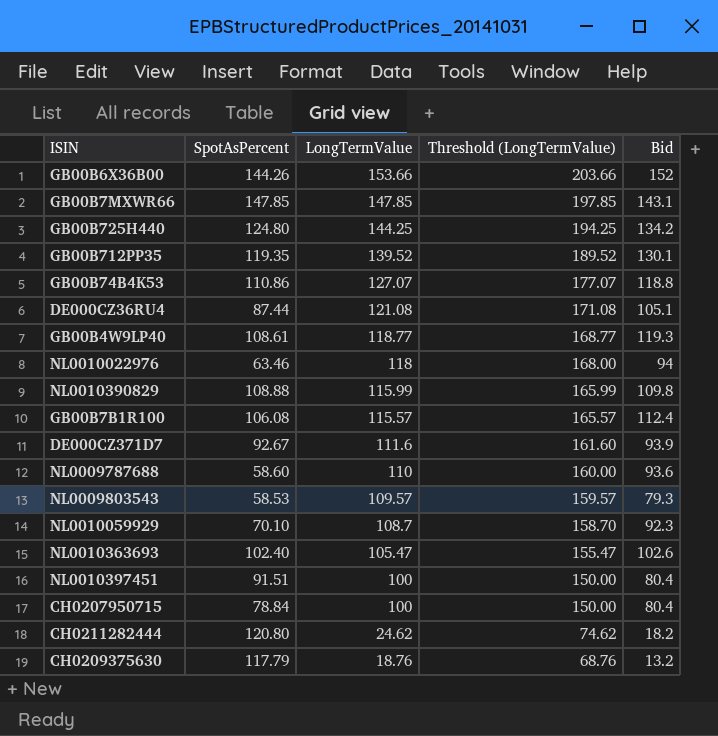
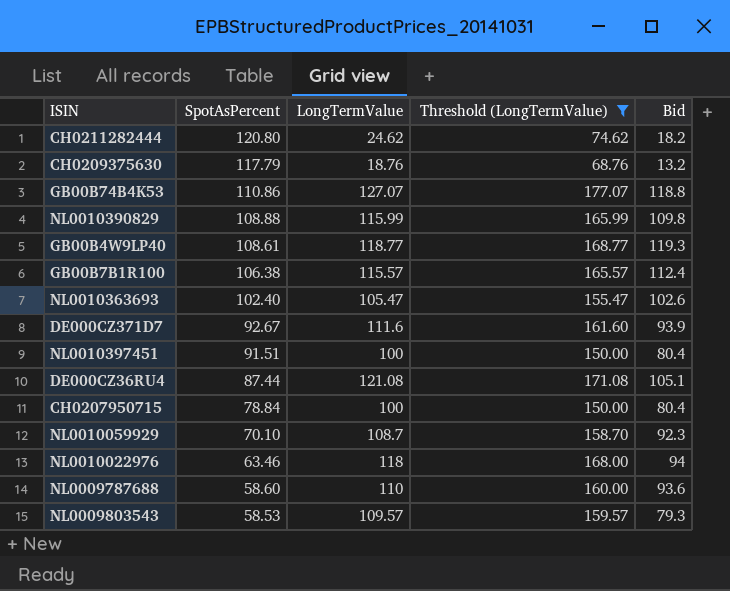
filter: none -> Threshold (LongTermValue) <= 177.07
row order: LongTermValue descending -> SpotAsPercent descending
GB00B7B1R100 | SpotAsPercent: 106.08 -> 106.38

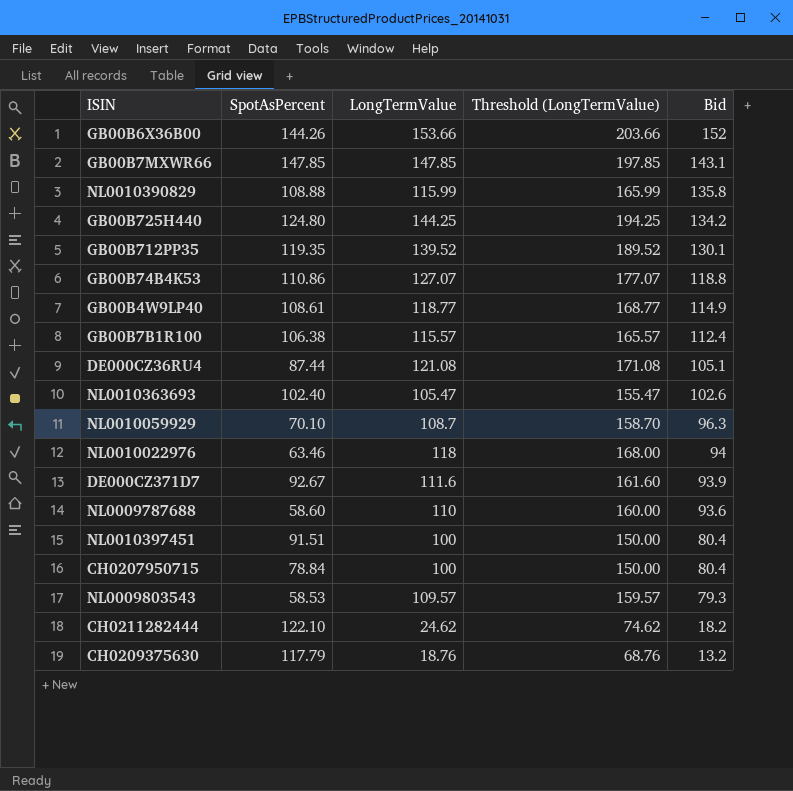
filter: Threshold (LongTermValue) <= 177.07 -> none
row order: SpotAsPercent descending -> Bid descending
NL0010390829 | Bid: 109.8 -> 135.8
GB00B4W9LP40 | Bid: 119.3 -> 114.9
NL0010059929 | Bid: 92.3 -> 96.3
CH0211282444 | SpotAsPercent: 120.80 -> 122.10

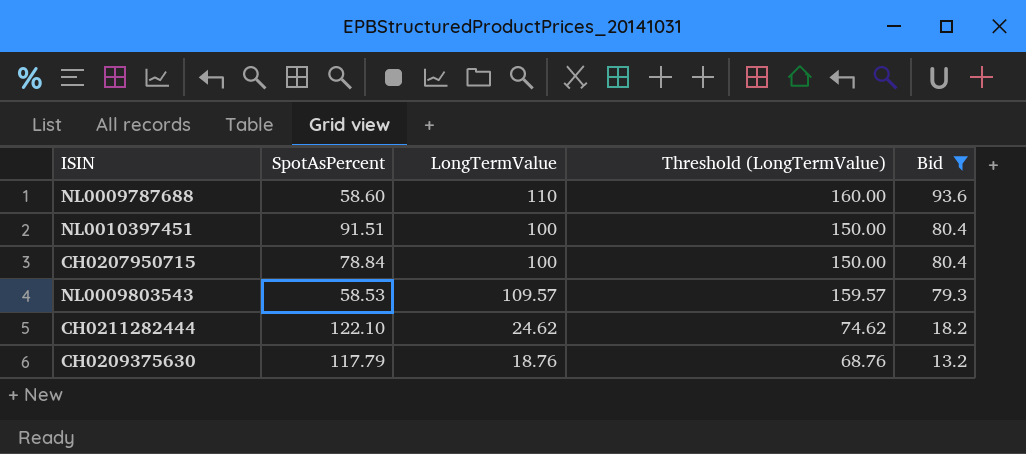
filter: none -> Bid <= 93.6

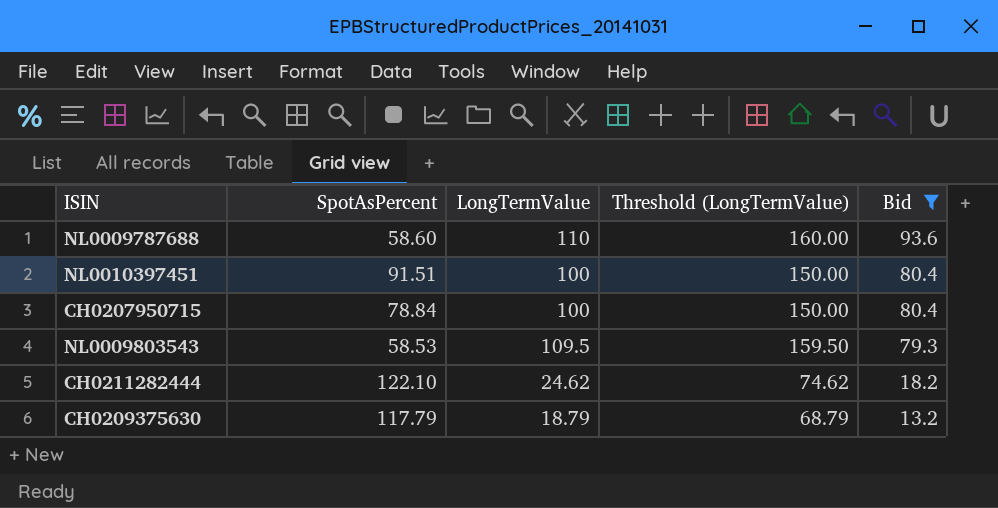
NL0009803543 | LongTermValue: 109.57 -> 109.5
NL0009803543 | Threshold (LongTermValue): 159.57 -> 159.50
CH0209375630 | LongTermValue: 18.76 -> 18.79
CH0209375630 | Threshold (LongTermValue): 68.76 -> 68.79

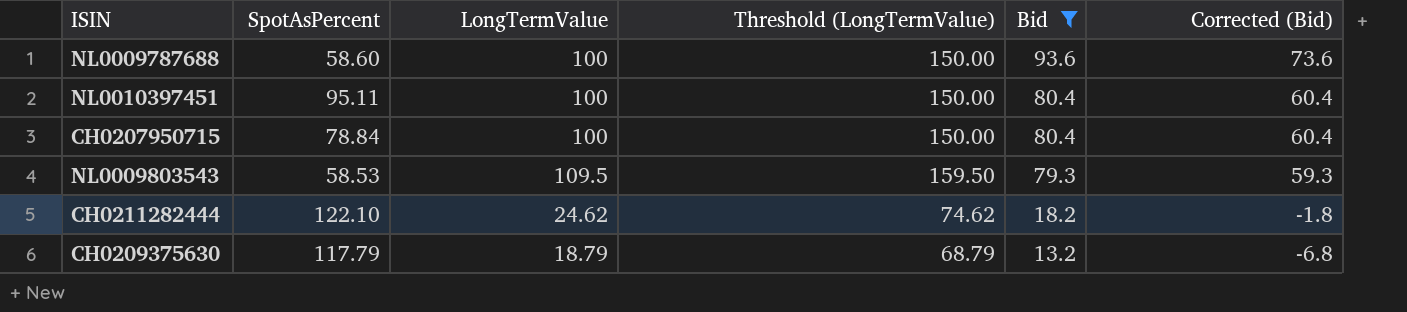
column Corrected (Bid) | formula: none -> [Bid] - 20
NL0009787688 | LongTermValue: 110 -> 100
NL0009787688 | Threshold (LongTermValue): 160.00 -> 150.00
NL0010397451 | SpotAsPercent: 91.51 -> 95.11

